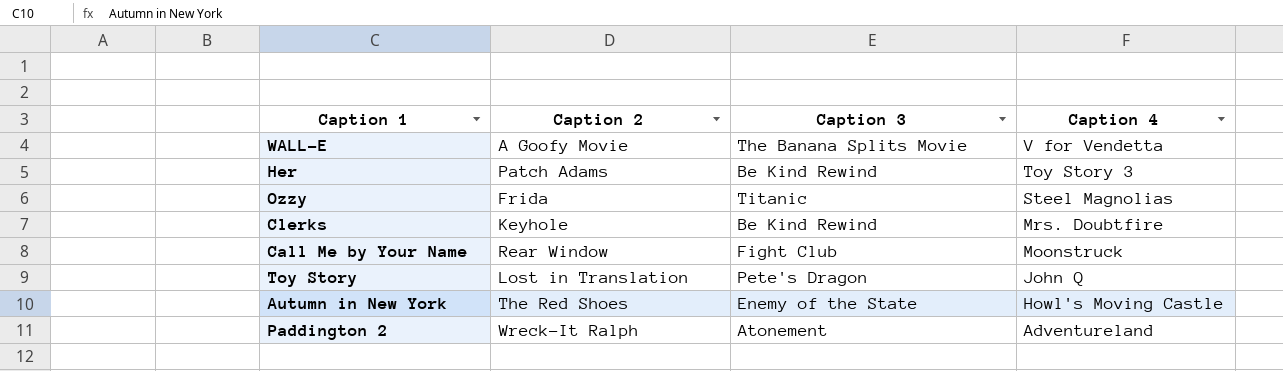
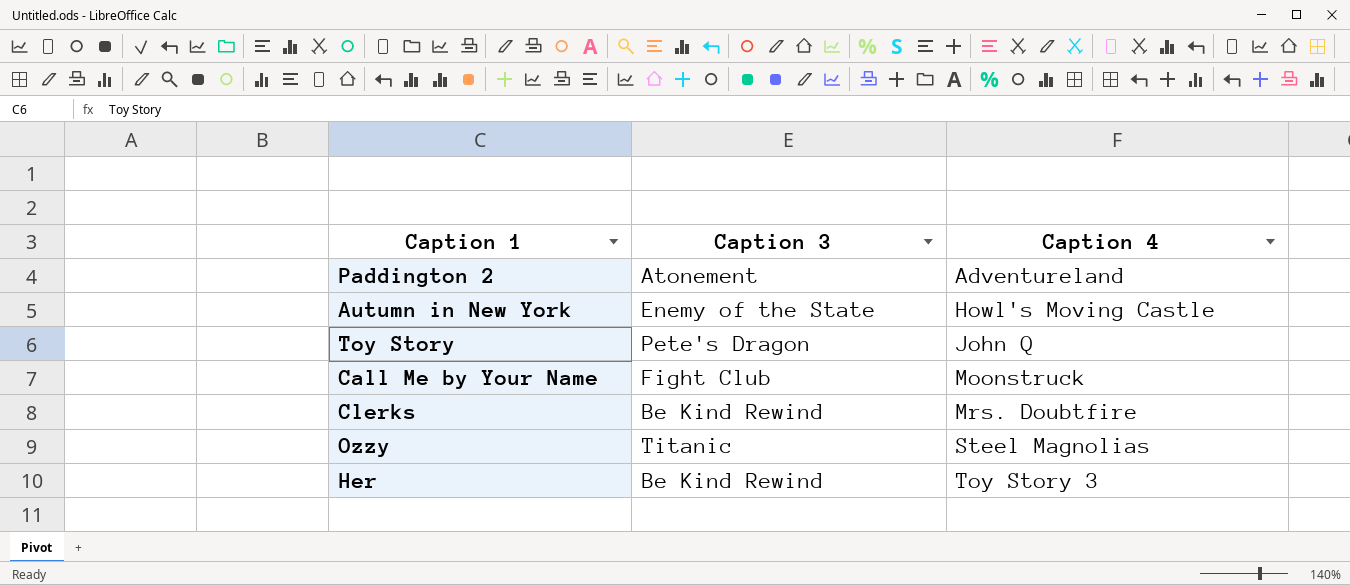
row order: Caption 4 descending -> Caption 4 ascending
column Caption 2 | position: 2 -> none
row WALL-E: A Goofy Movie | The Banana Splits Movie | V for Vendetta -> none

